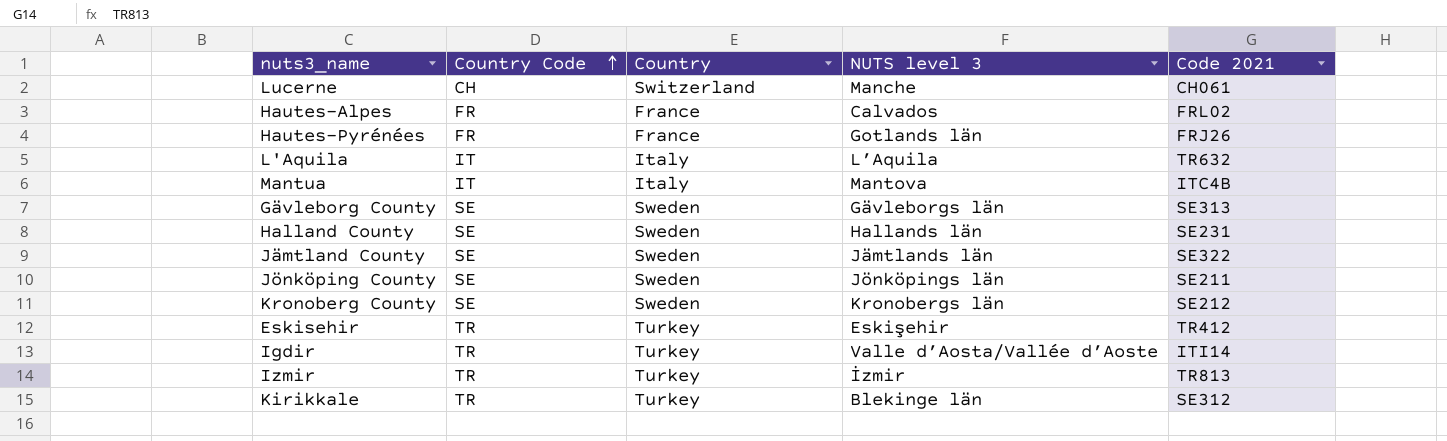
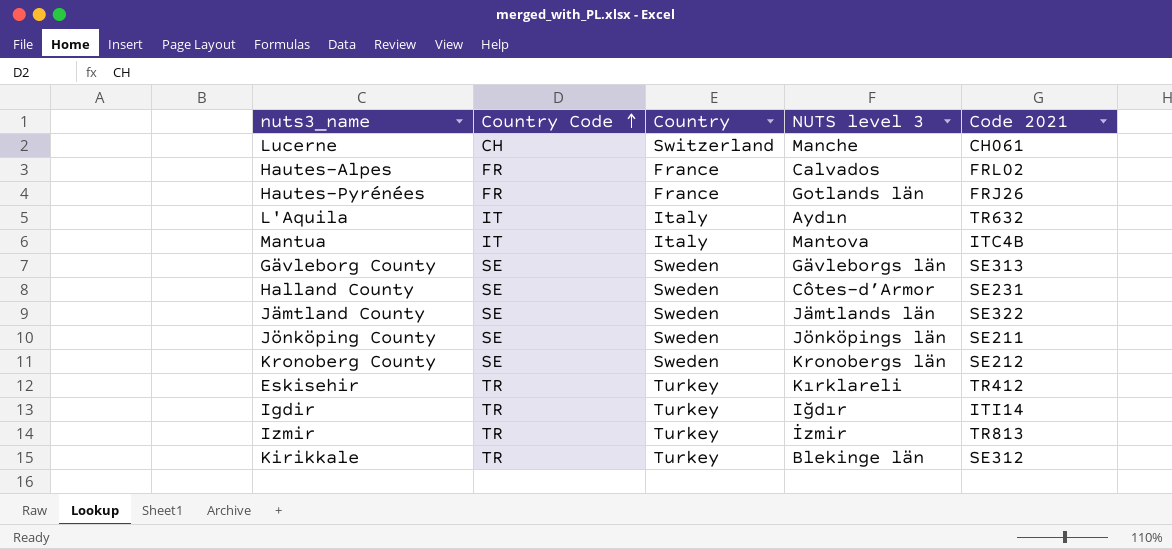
L'Aquila | NUTS level 3: L’Aquila -> Aydın
Halland County | NUTS level 3: Hallands län -> Côtes-d’Armor
Eskisehir | NUTS level 3: Eskişehir -> Kırklareli
Igdir | NUTS level 3: Valle d’Aosta/Vallée d’Aoste -> Iğdır

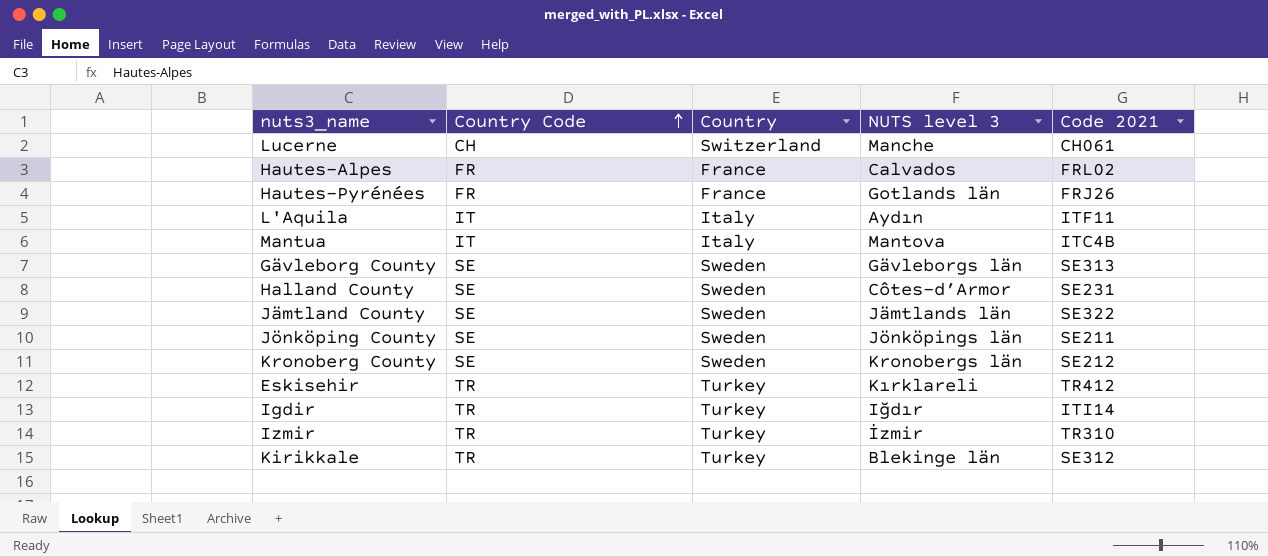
L'Aquila | Code 2021: TR632 -> ITF11
Izmir | Code 2021: TR813 -> TR310

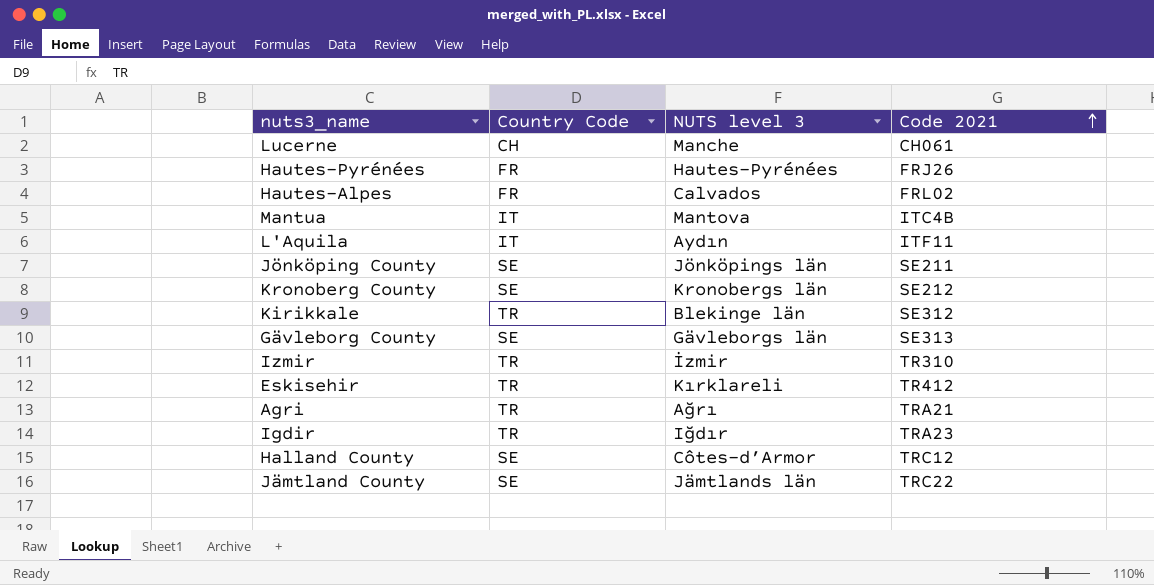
row order: Country Code ascending -> Code 2021 ascending
column Country | position: 3 -> none
Hautes-Pyrénées | NUTS level 3: Gotlands län -> Hautes-Pyrénées
row Agri: none -> TR | Ağrı | TRA21
Igdir | Code 2021: ITI14 -> TRA23
Halland County | Code 2021: SE231 -> TRC12
Jämtland County | Code 2021: SE322 -> TRC22

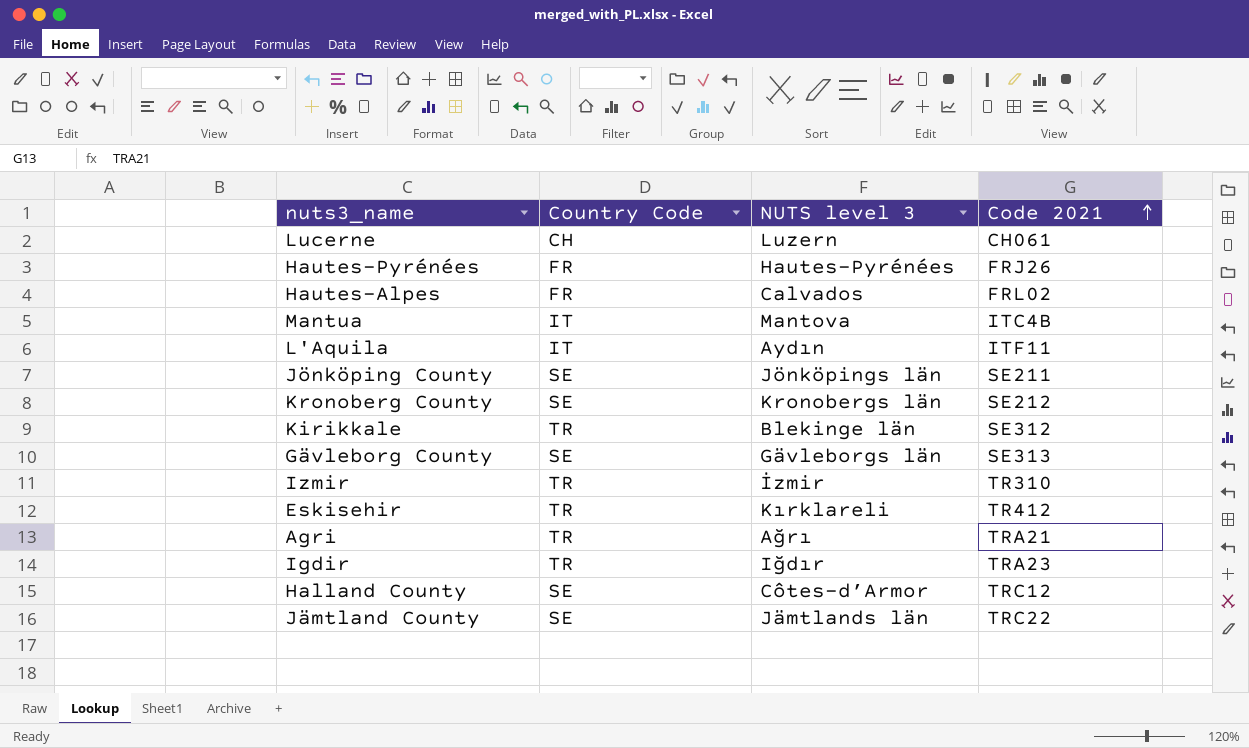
Lucerne | NUTS level 3: Manche -> Luzern

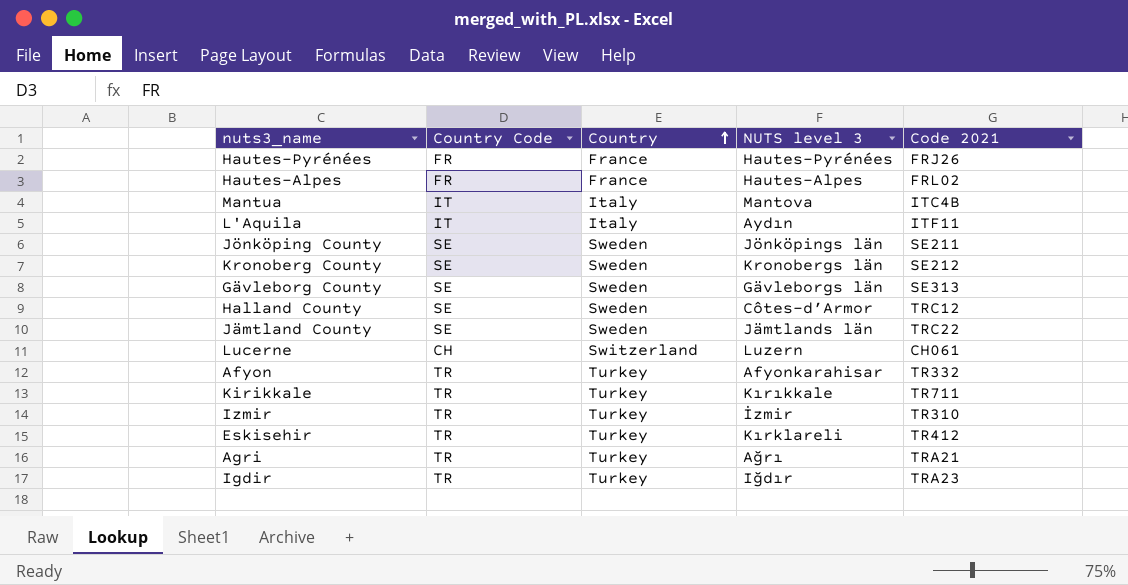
row order: Code 2021 ascending -> Country ascending
column Country | position: none -> 3
Hautes-Alpes | NUTS level 3: Calvados -> Hautes-Alpes
row Afyon: none -> TR | Turkey | Afyonkarahisar | TR332
Kirikkale | NUTS level 3: Blekinge län -> Kırıkkale
Kirikkale | Code 2021: SE312 -> TR711

